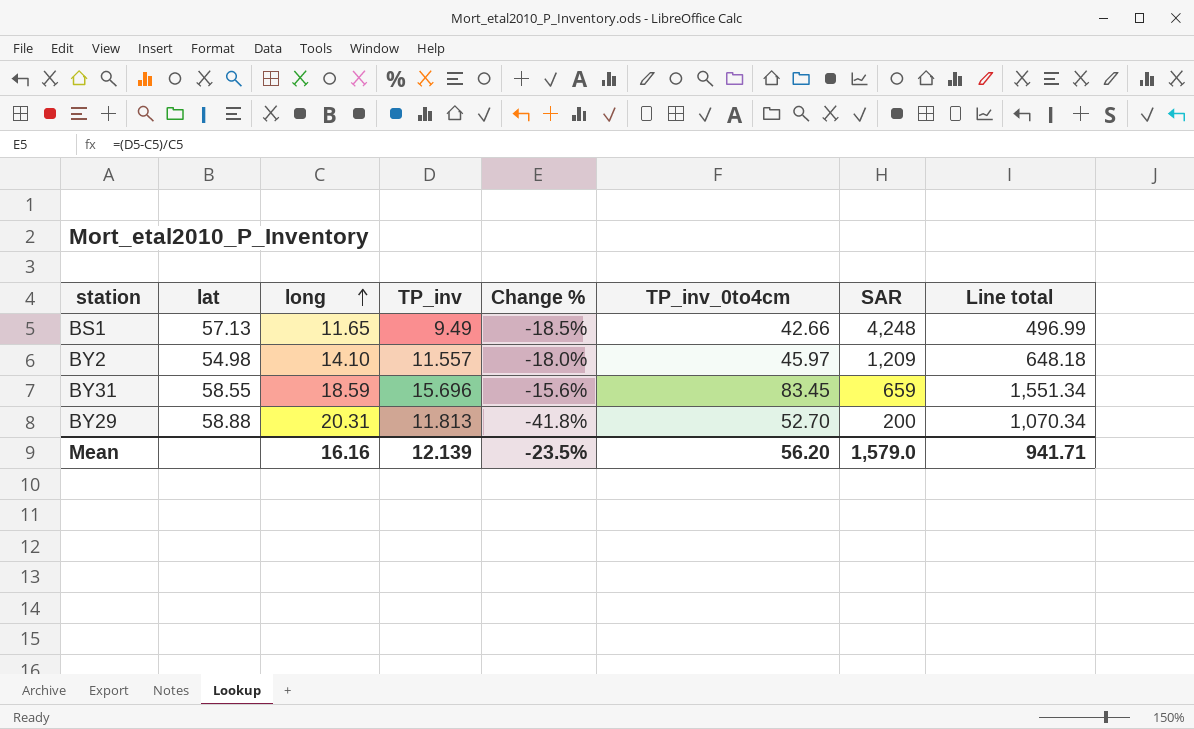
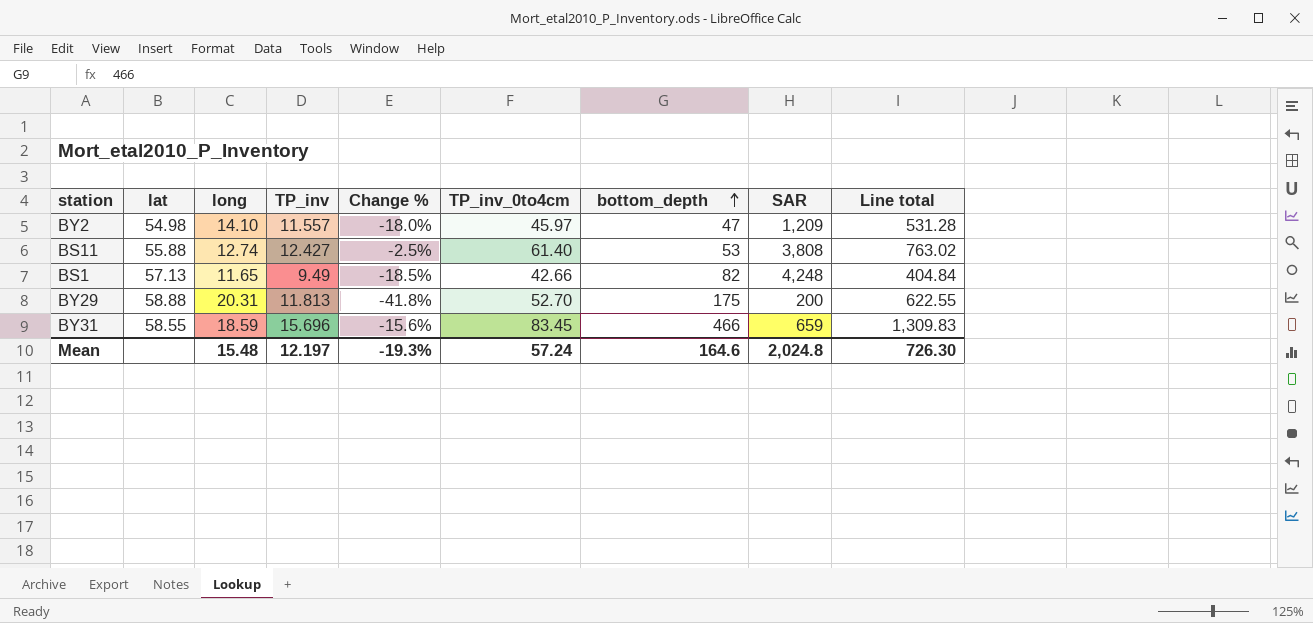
row order: long ascending -> bottom_depth ascending
column bottom_depth | position: none -> 7
column Line total | formula: [long] * [TP_inv_0to4cm] -> [TP_inv] * [TP_inv_0to4cm]
row BS11: none -> 55.88 | 12.74 | 12.427 | -2.5% | 61.40 | 53 | 3,808 | 763.02
Mean | long: 16.16 -> 15.48
Mean | TP_inv: 12.139 -> 12.197
Mean | Change %: -23.5% -> -19.3%
Mean | TP_inv_0to4cm: 56.20 -> 57.24
Mean | SAR: 1,579.0 -> 2,024.8
Mean | Line total: 941.71 -> 726.30

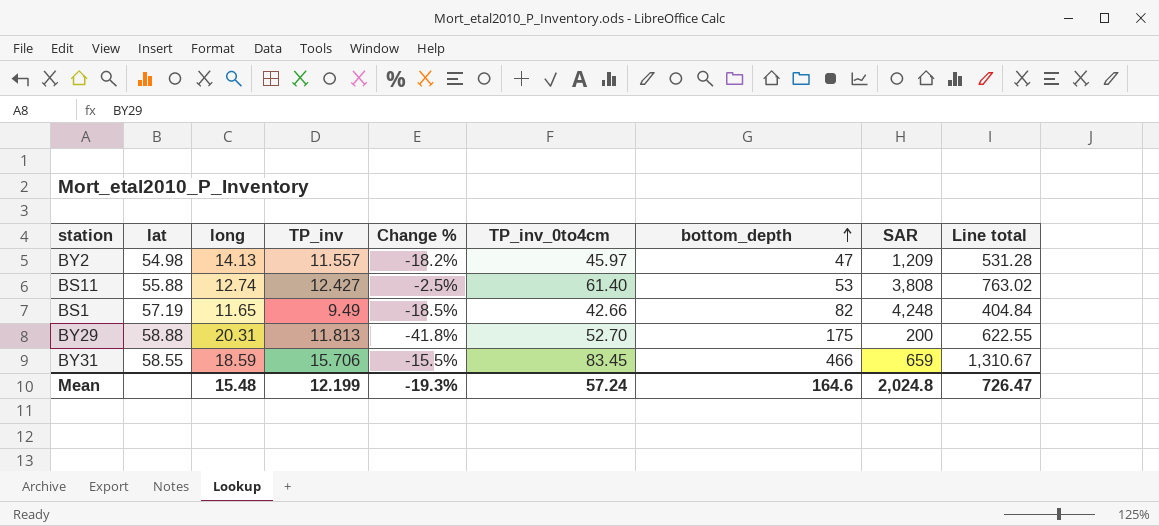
BY2 | long: 14.10 -> 14.13
BY2 | Change %: -18.0% -> -18.2%
BS1 | lat: 57.13 -> 57.19
BY31 | TP_inv: 15.696 -> 15.706
BY31 | Change %: -15.6% -> -15.5%
BY31 | Line total: 1,309.83 -> 1,310.67
Mean | TP_inv: 12.197 -> 12.199
Mean | Line total: 726.30 -> 726.47

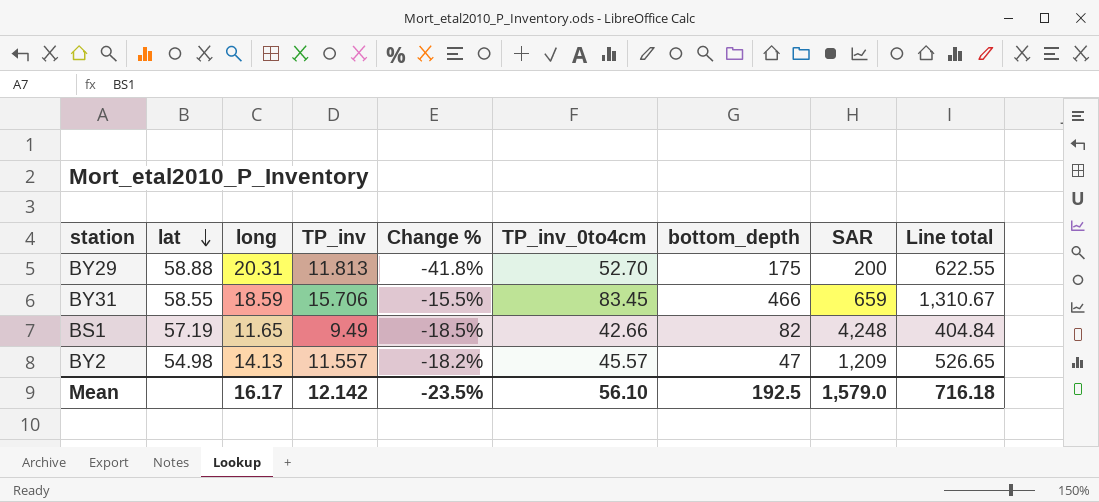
row order: bottom_depth ascending -> lat descending
row BS11: 55.88 | 12.74 | 12.427 | -2.5% | 61.40 | 53 | 3,808 | 763.02 -> none
BY2 | TP_inv_0to4cm: 45.97 -> 45.57
BY2 | Line total: 531.28 -> 526.65
Mean | long: 15.48 -> 16.17
Mean | TP_inv: 12.199 -> 12.142
Mean | Change %: -19.3% -> -23.5%
Mean | TP_inv_0to4cm: 57.24 -> 56.10
Mean | bottom_depth: 164.6 -> 192.5
Mean | SAR: 2,024.8 -> 1,579.0
Mean | Line total: 726.47 -> 716.18

